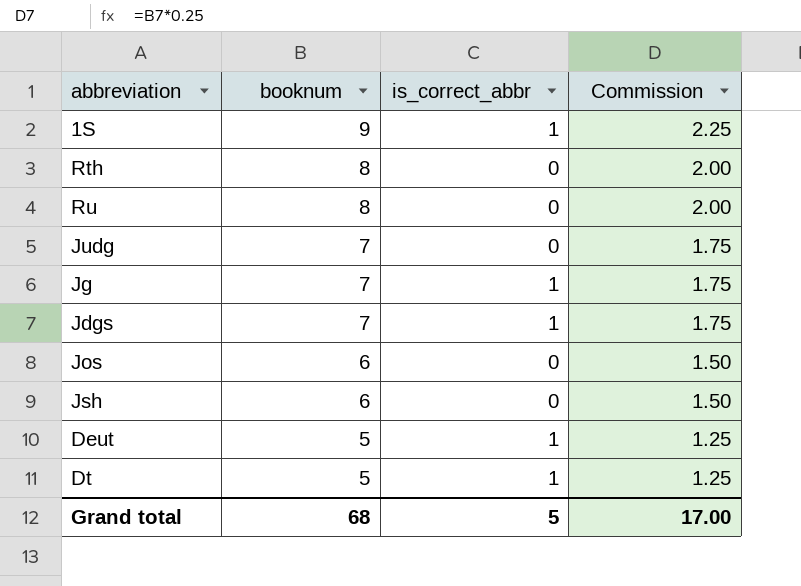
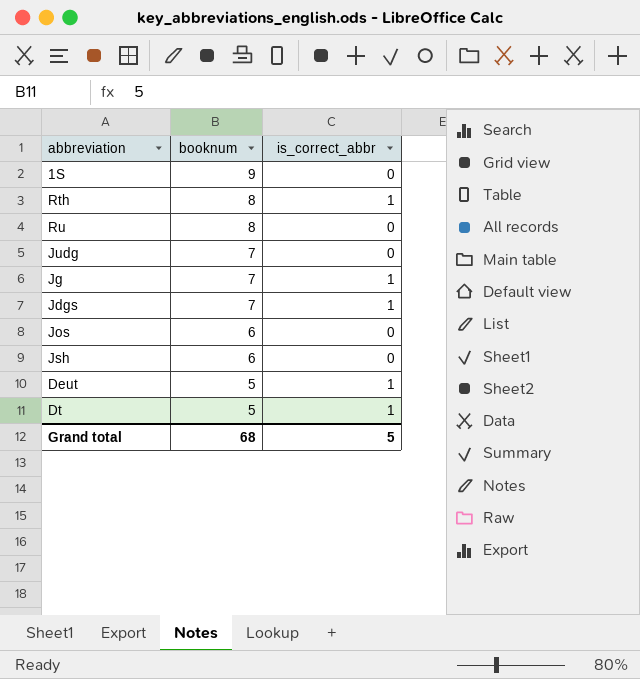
column Commission | formula: [booknum] * 0.25 -> none
1S | is_correct_abbr: 1 -> 0
Rth | is_correct_abbr: 0 -> 1

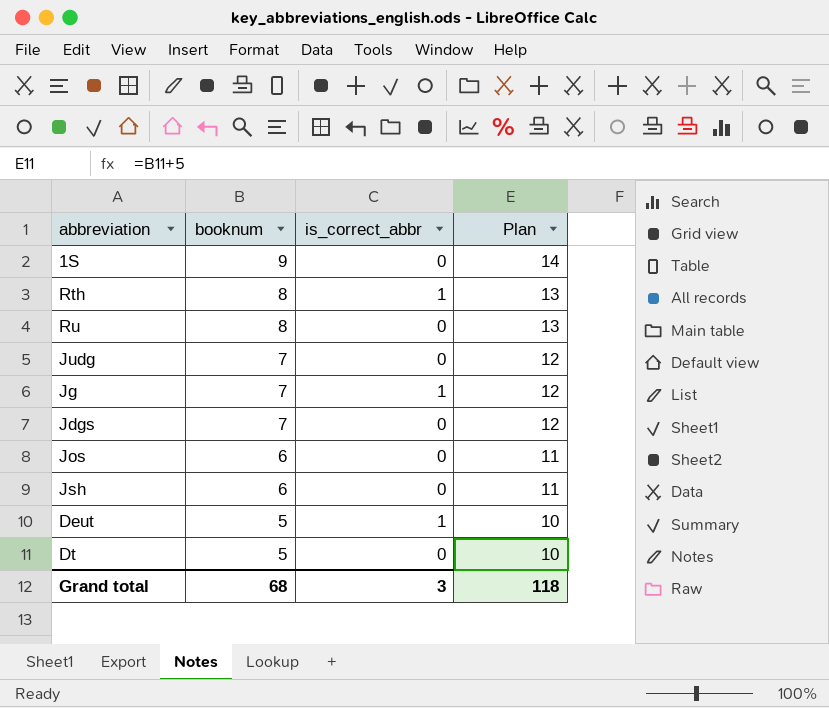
column Plan | formula: none -> [booknum] + 5
Jdgs | is_correct_abbr: 1 -> 0
Dt | is_correct_abbr: 1 -> 0
Grand total | is_correct_abbr: 5 -> 3

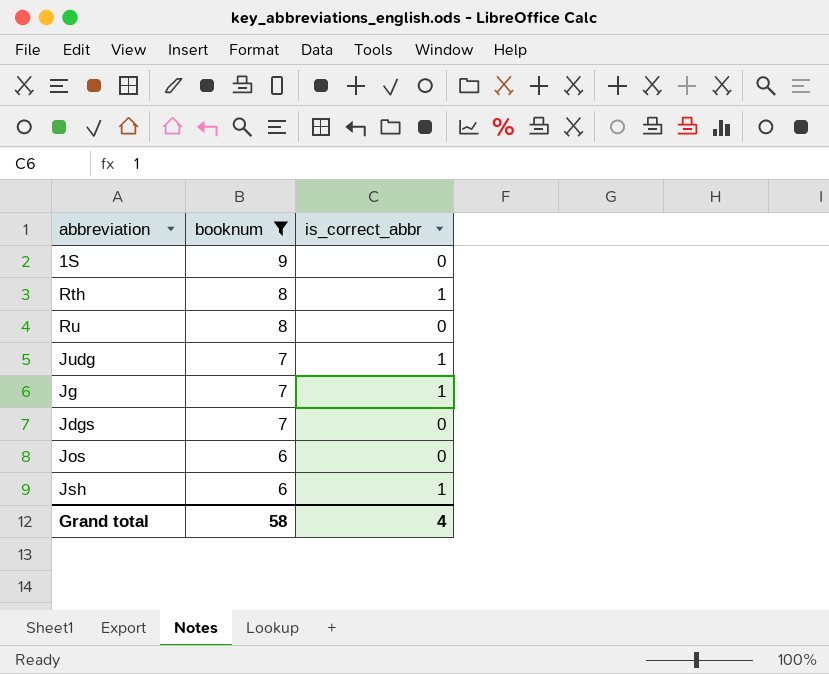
filter: none -> booknum != 5
column Plan | formula: [booknum] + 5 -> none
Judg | is_correct_abbr: 0 -> 1
Jsh | is_correct_abbr: 0 -> 1
Grand total | booknum: 68 -> 58
Grand total | is_correct_abbr: 3 -> 4

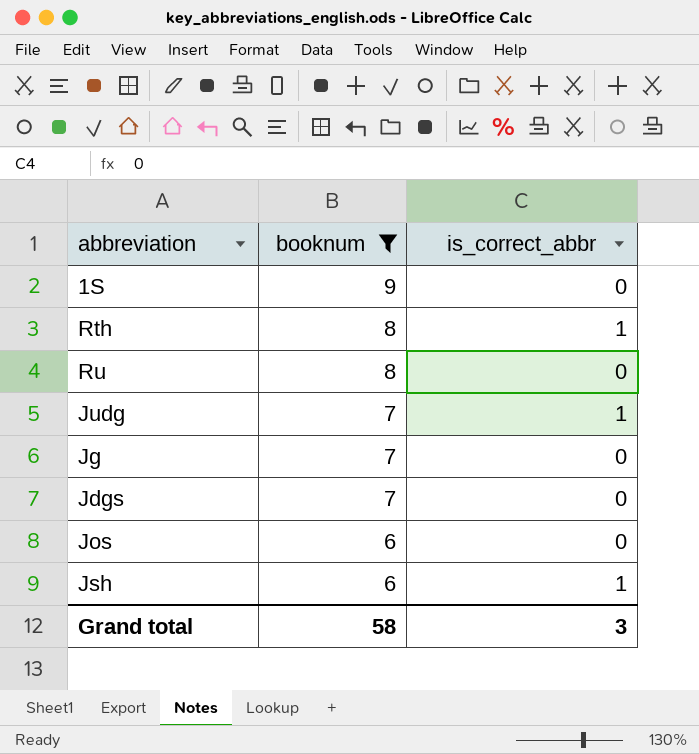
Jg | is_correct_abbr: 1 -> 0
Grand total | is_correct_abbr: 4 -> 3

